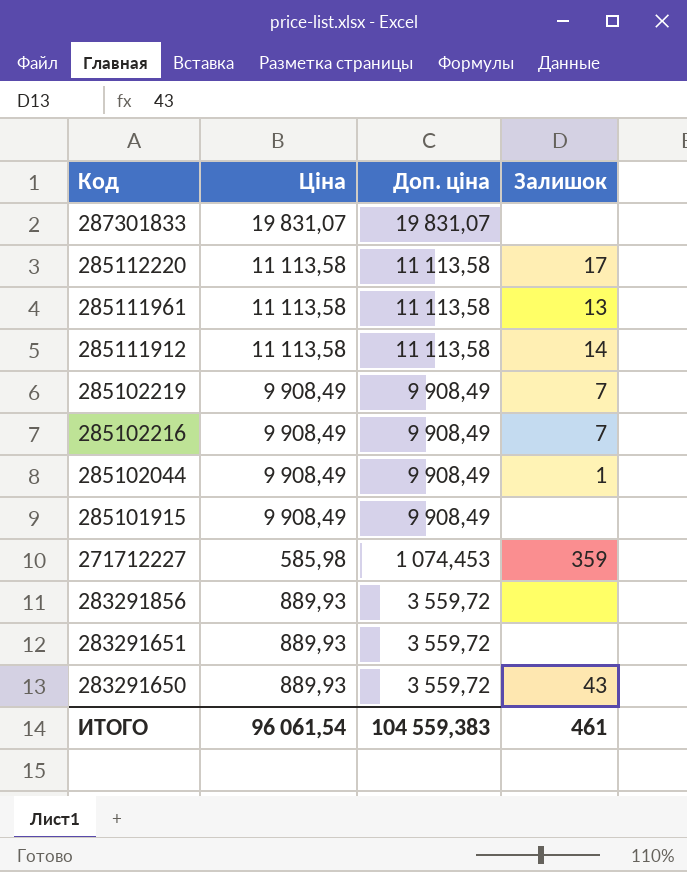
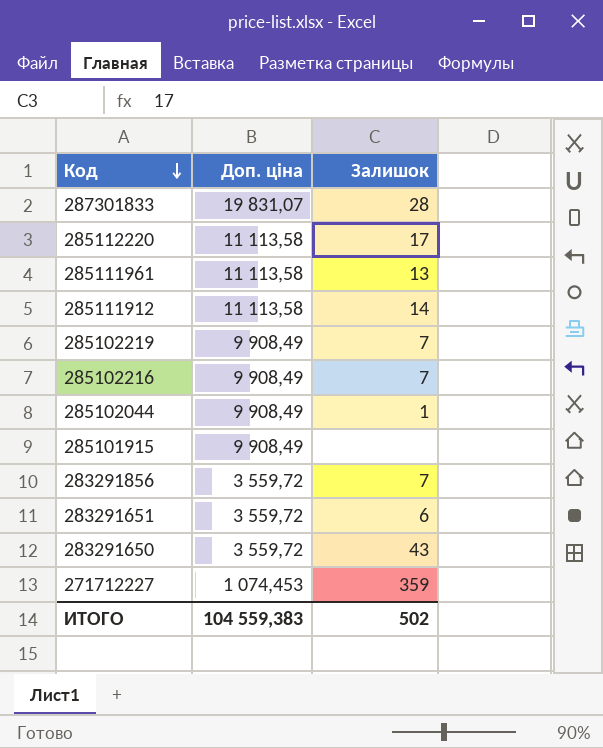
row order: none -> Код descending
column Ціна | position: 2 -> none
287301833 | Залишок: none -> 28
283291856 | Залишок: none -> 7
283291651 | Залишок: none -> 6
ИТОГО | Залишок: 461 -> 502

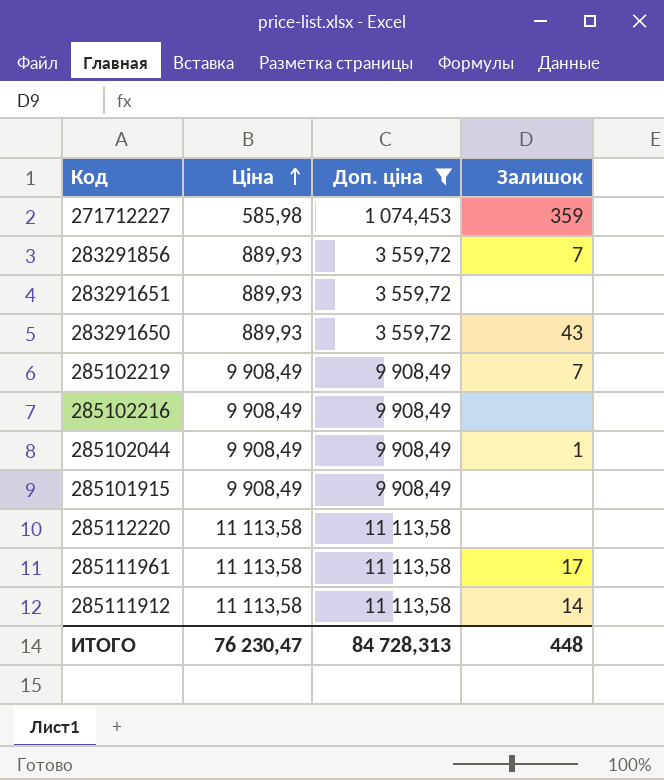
filter: none -> Доп. ціна != 19 831,07
row order: Код descending -> Ціна ascending
column Ціна | position: none -> 2
283291651 | Залишок: 6 -> none
285102216 | Залишок: 7 -> none
285112220 | Залишок: 17 -> none
285111961 | Залишок: 13 -> 17
ИТОГО | Доп. ціна: 104 559,383 -> 84 728,313
ИТОГО | Залишок: 502 -> 448

